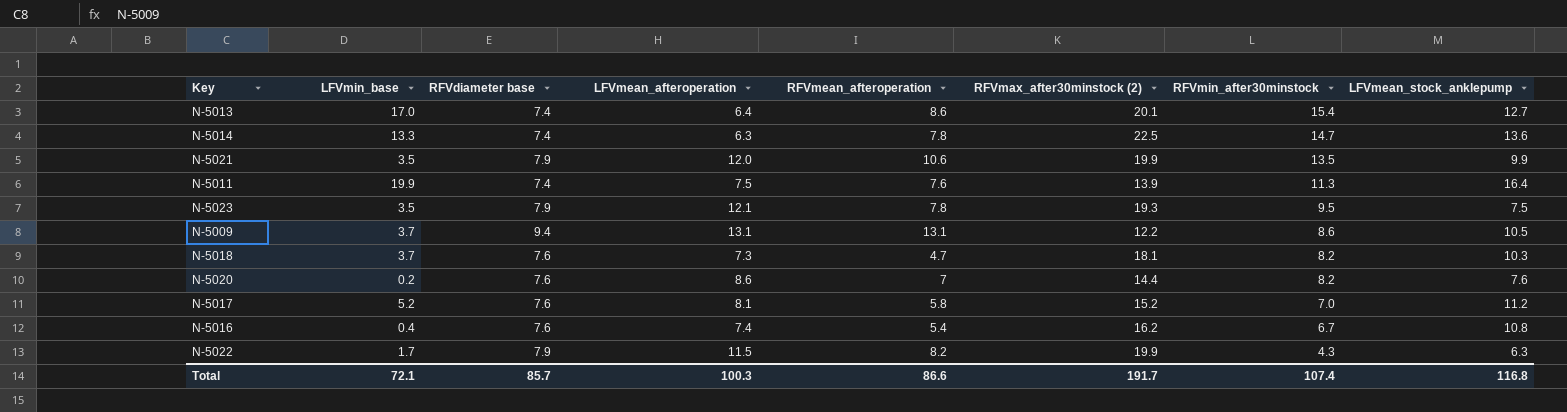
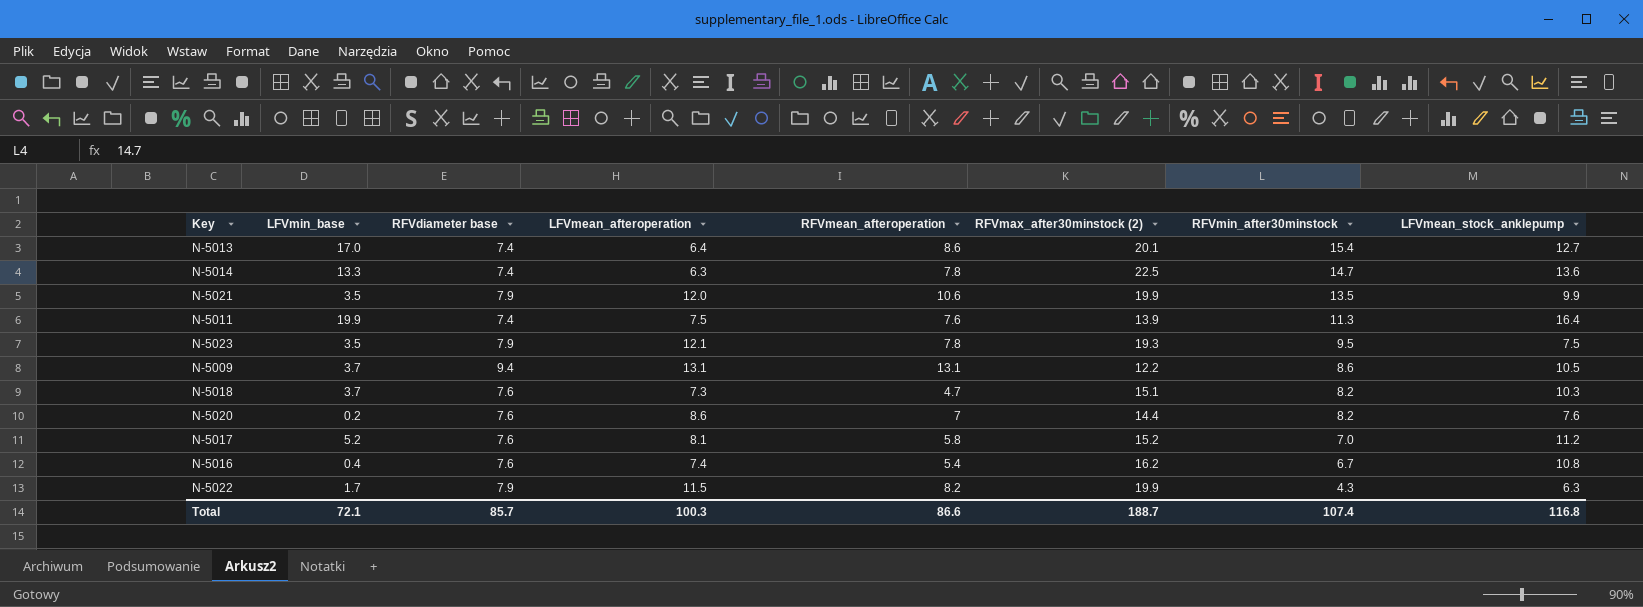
N-5018 | RFVmax_after30minstock (2): 18.1 -> 15.1
Total | RFVmax_after30minstock (2): 191.7 -> 188.7

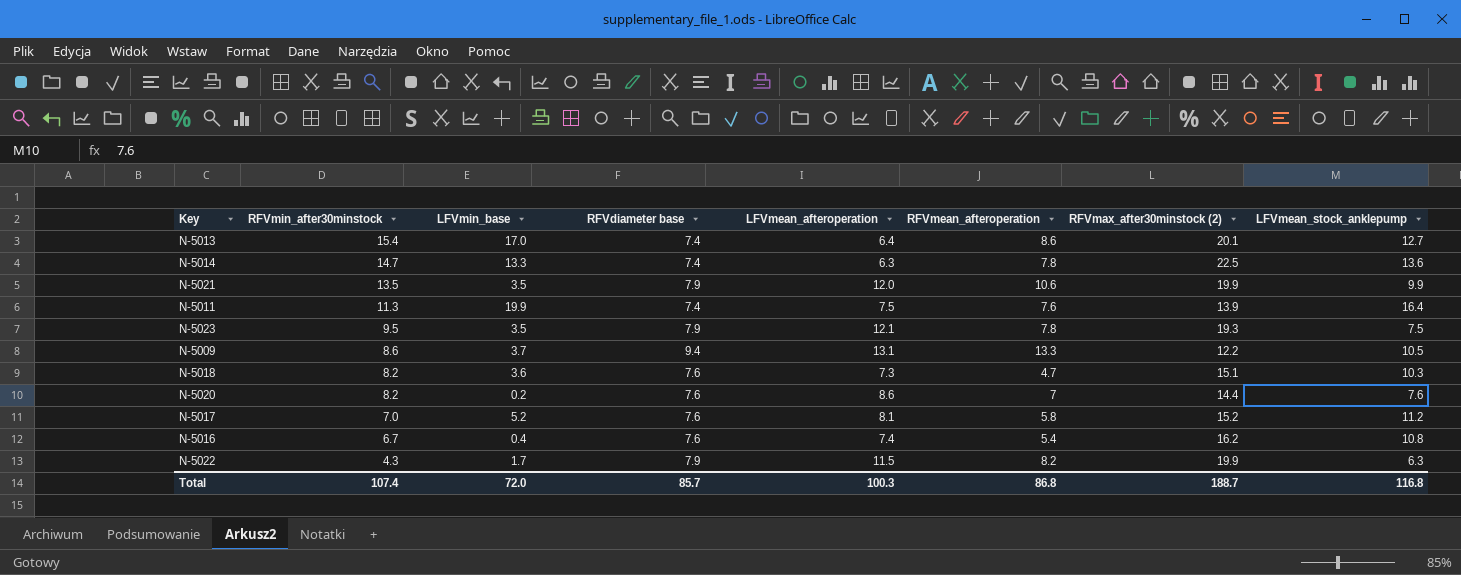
column RFVmin_after30minstock | position: 7 -> 2
N-5009 | RFVmean_afteroperation: 13.1 -> 13.3
N-5018 | LFVmin_base: 3.7 -> 3.6
Total | LFVmin_base: 72.1 -> 72.0
Total | RFVmean_afteroperation: 86.6 -> 86.8

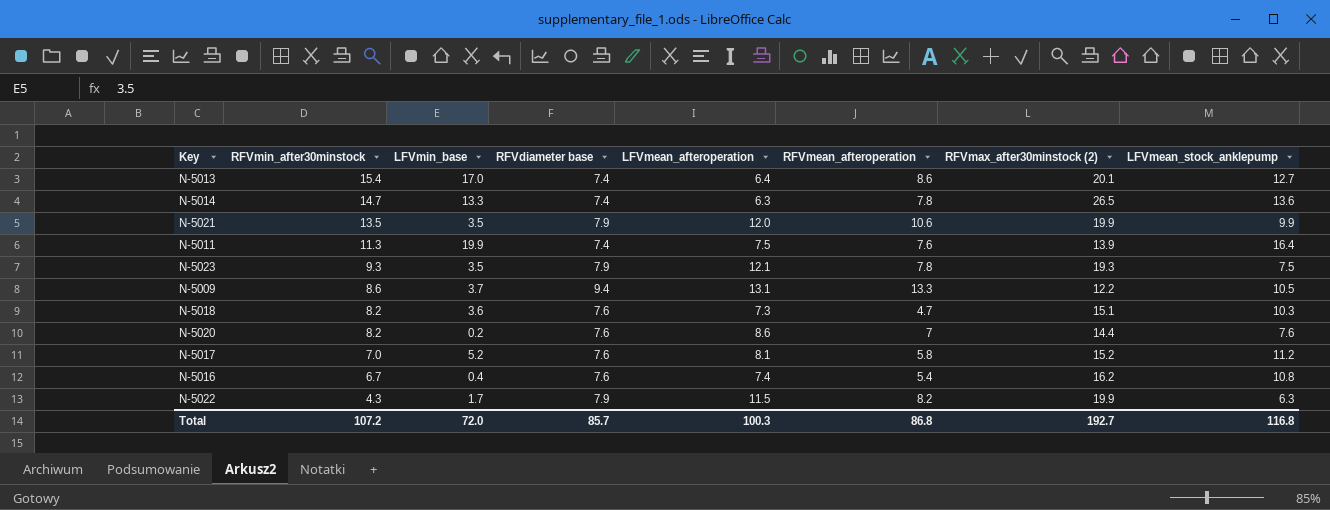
N-5014 | RFVmax_after30minstock (2): 22.5 -> 26.5
N-5023 | RFVmin_after30minstock: 9.5 -> 9.3
Total | RFVmin_after30minstock: 107.4 -> 107.2
Total | RFVmax_after30minstock (2): 188.7 -> 192.7

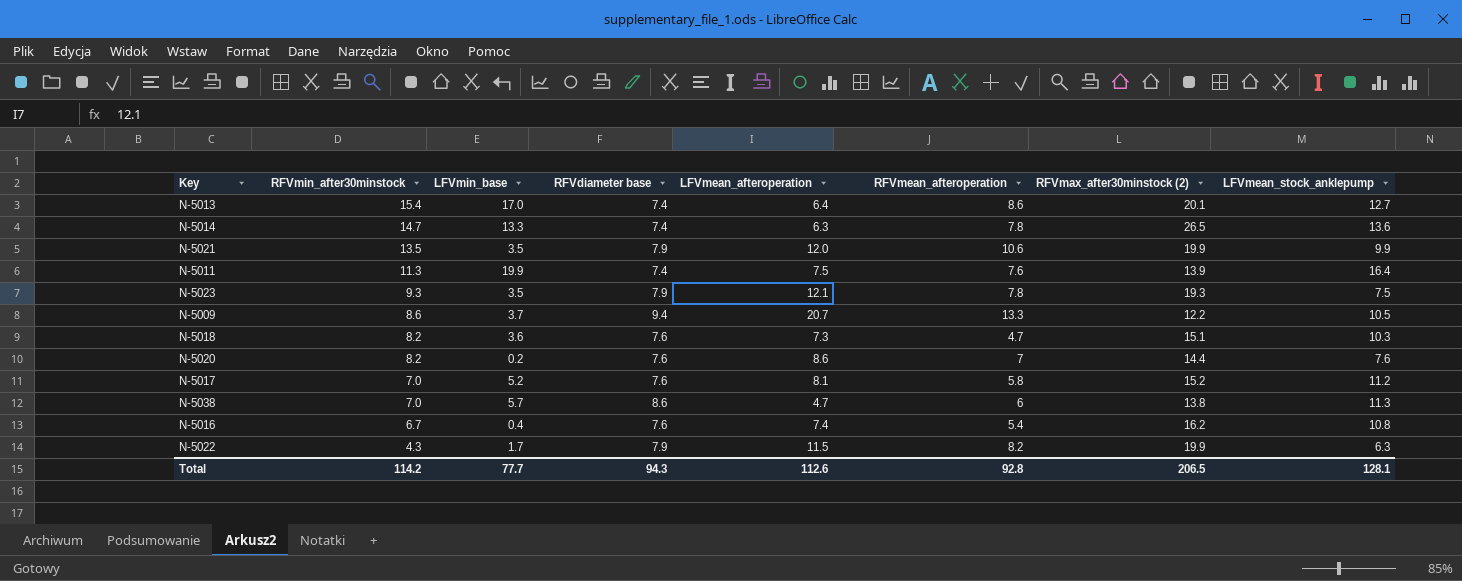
N-5009 | LFVmean_afteroperation: 13.1 -> 20.7
row N-5038: none -> 7.0 | 5.7 | 8.6 | 4.7 | 6 | 13.8 | 11.3
Total | RFVmin_after30minstock: 107.2 -> 114.2
Total | LFVmin_base: 72.0 -> 77.7
Total | RFVdiameter base: 85.7 -> 94.3
Total | LFVmean_afteroperation: 100.3 -> 112.6
Total | RFVmean_afteroperation: 86.8 -> 92.8
Total | RFVmax_after30minstock (2): 192.7 -> 206.5
Total | LFVmean_stock_anklepump: 116.8 -> 128.1

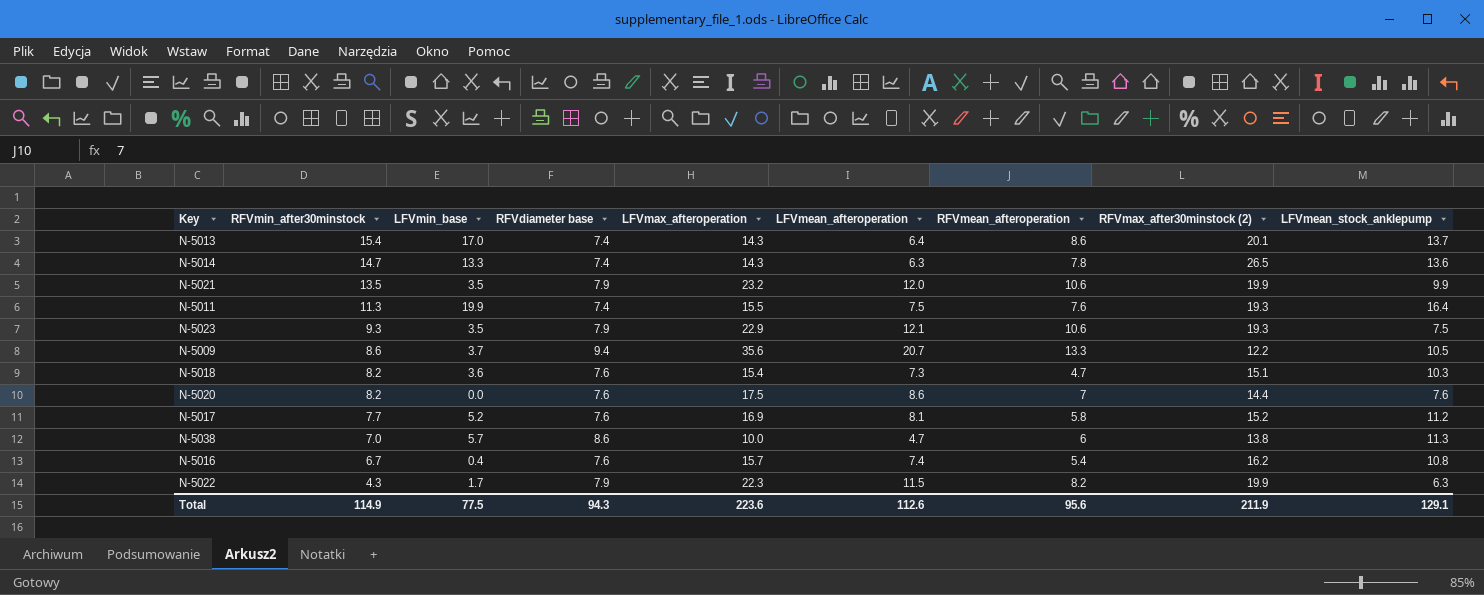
column LFVmax_afteroperation | position: none -> 5
N-5013 | LFVmean_stock_anklepump: 12.7 -> 13.7
N-5011 | RFVmax_after30minstock (2): 13.9 -> 19.3
N-5023 | RFVmean_afteroperation: 7.8 -> 10.6
N-5020 | LFVmin_base: 0.2 -> 0.0
N-5017 | RFVmin_after30minstock: 7.0 -> 7.7
Total | RFVmin_after30minstock: 114.2 -> 114.9
Total | LFVmin_base: 77.7 -> 77.5
Total | RFVmean_afteroperation: 92.8 -> 95.6
Total | RFVmax_after30minstock (2): 206.5 -> 211.9
Total | LFVmean_stock_anklepump: 128.1 -> 129.1

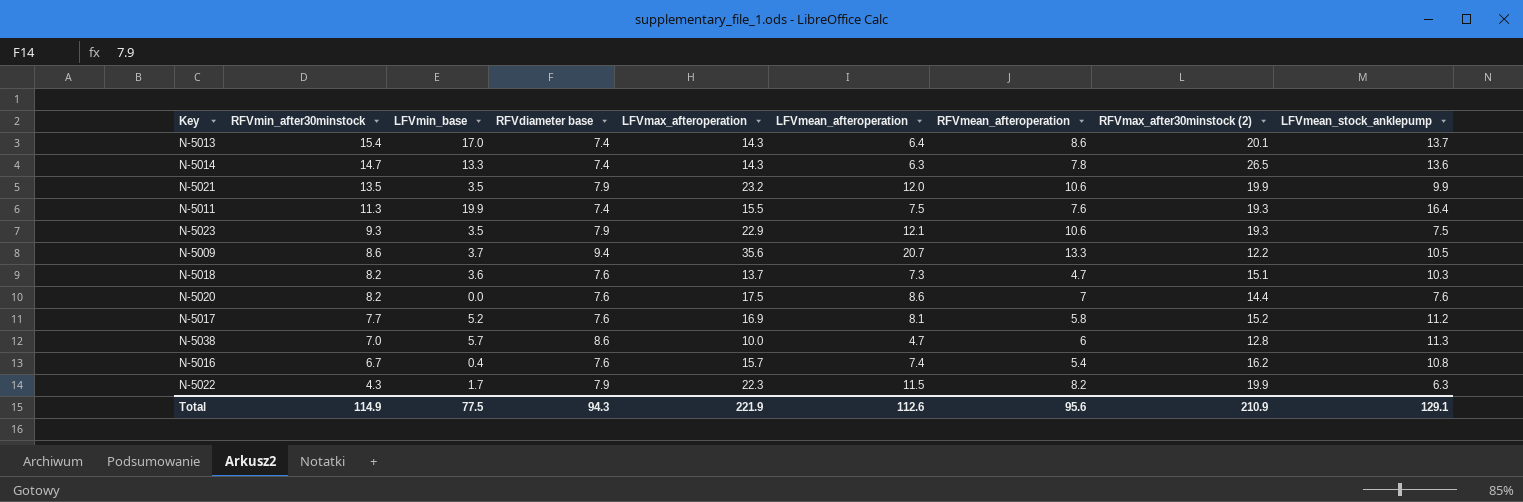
N-5018 | LFVmax_afteroperation: 15.4 -> 13.7
N-5038 | RFVmax_after30minstock (2): 13.8 -> 12.8
Total | LFVmax_afteroperation: 223.6 -> 221.9
Total | RFVmax_after30minstock (2): 211.9 -> 210.9

